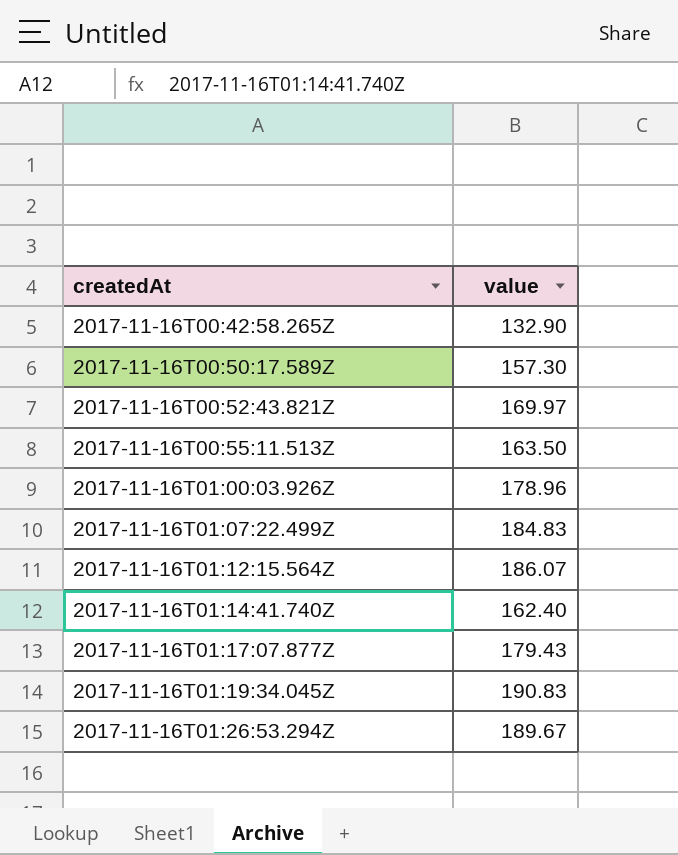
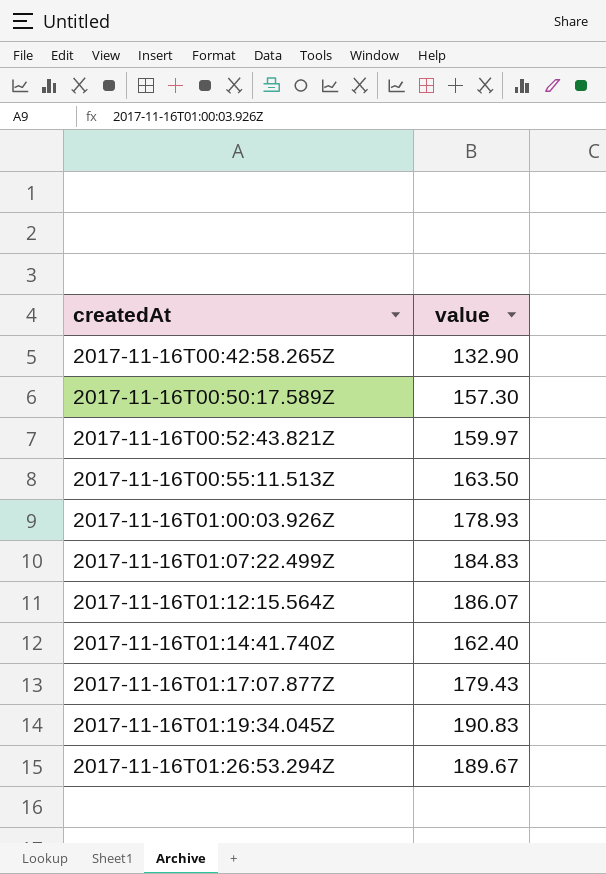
2017-11-16T00:52:43.821Z | value: 169.97 -> 159.97
2017-11-16T01:00:03.926Z | value: 178.96 -> 178.93

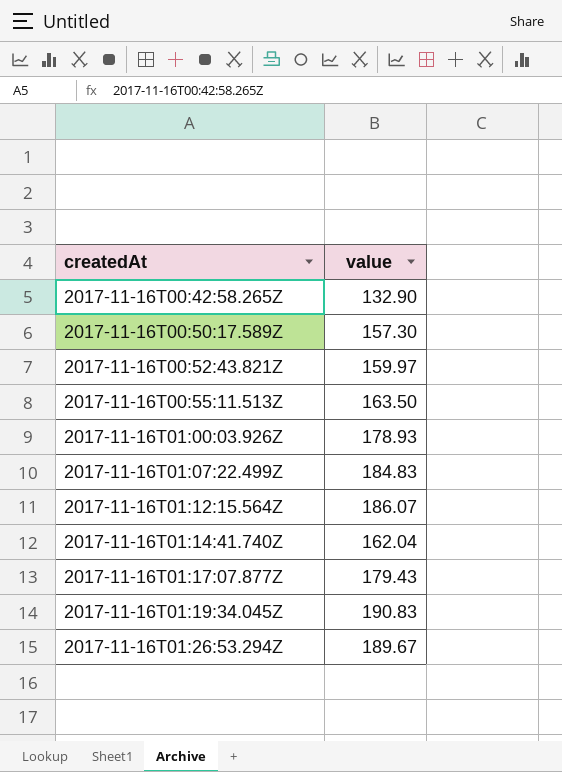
2017-11-16T01:14:41.740Z | value: 162.40 -> 162.04

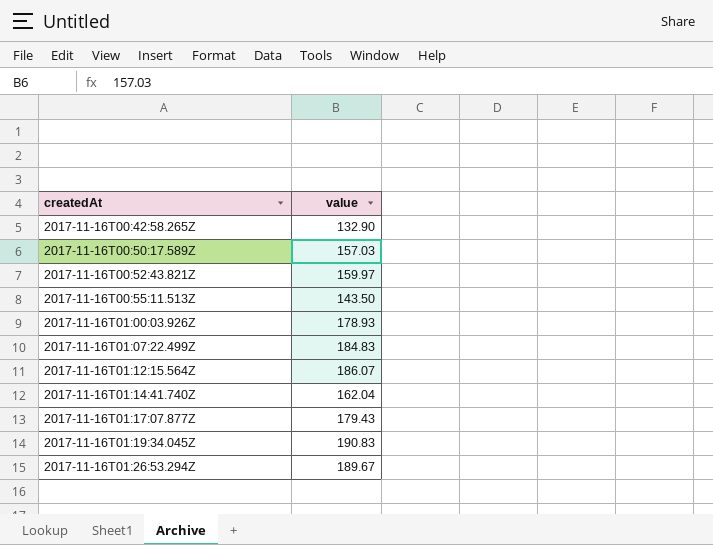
2017-11-16T00:50:17.589Z | value: 157.30 -> 157.03
2017-11-16T00:55:11.513Z | value: 163.50 -> 143.50

